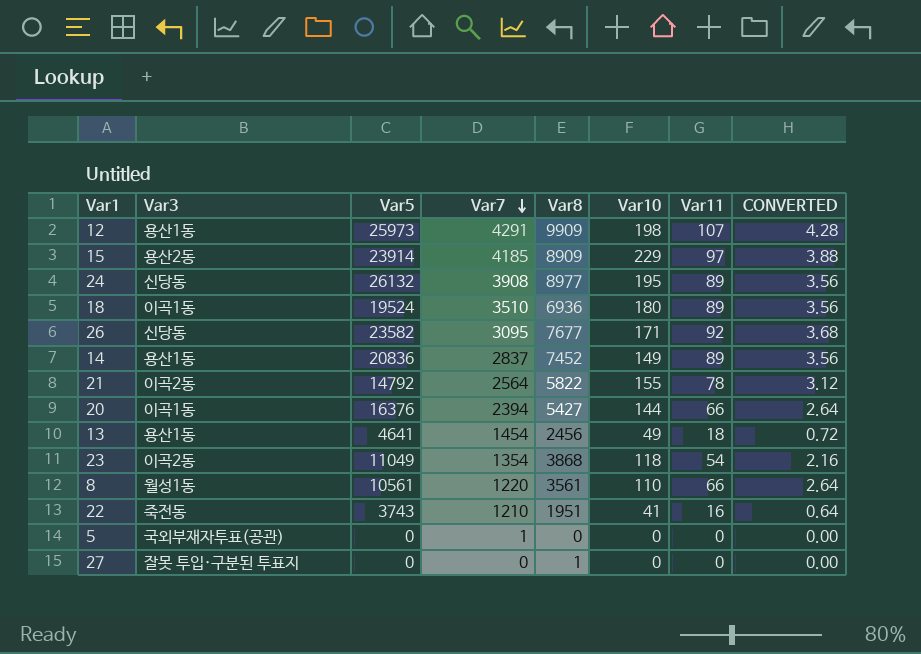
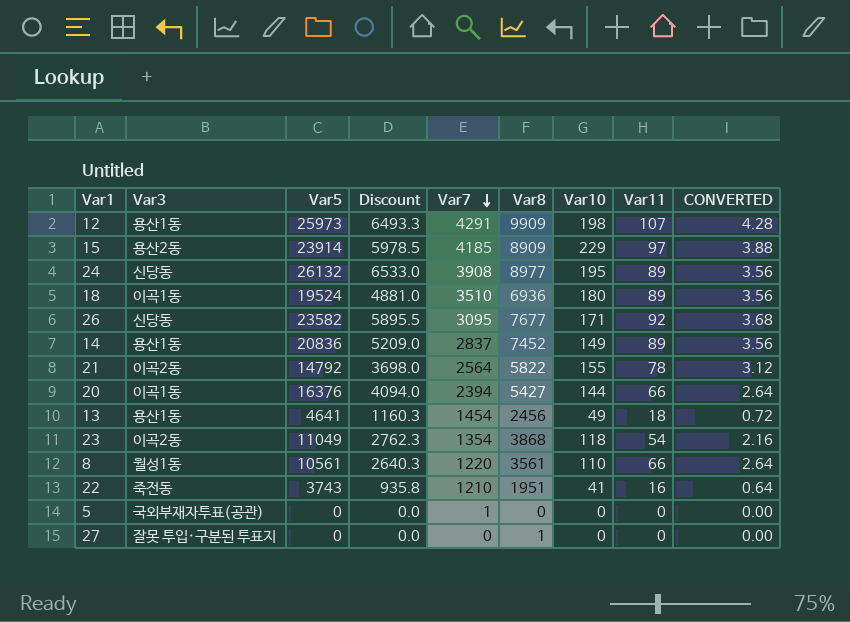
column Discount | formula: none -> [Var5] * 0.25

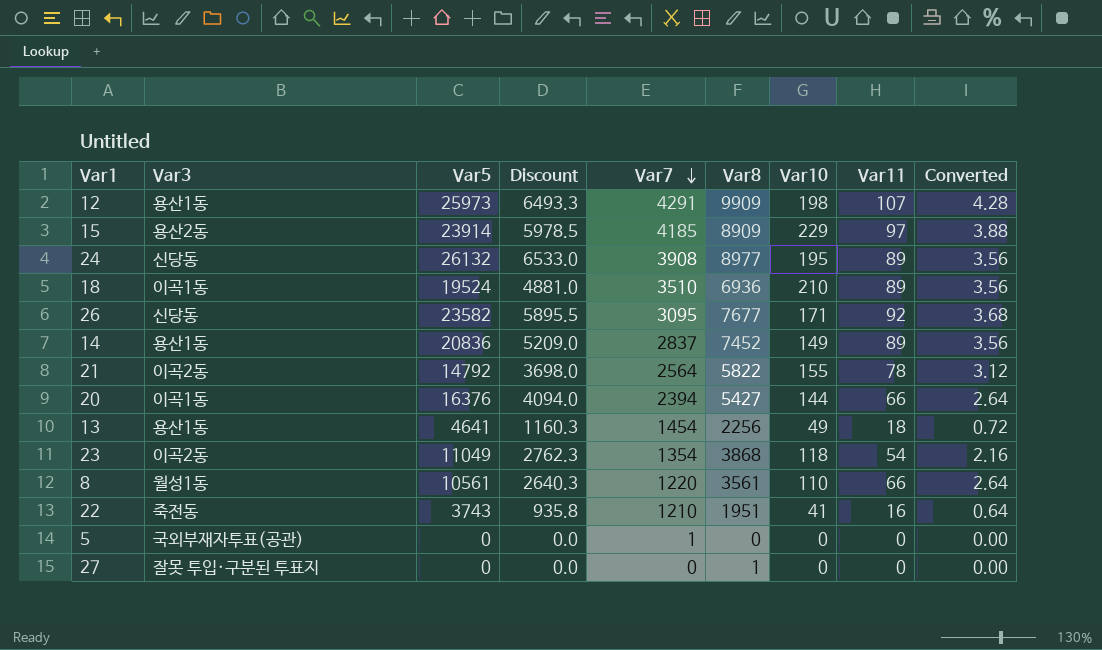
column name: CONVERTED -> Converted
18 | Var10: 180 -> 210
13 | Var8: 2456 -> 2256

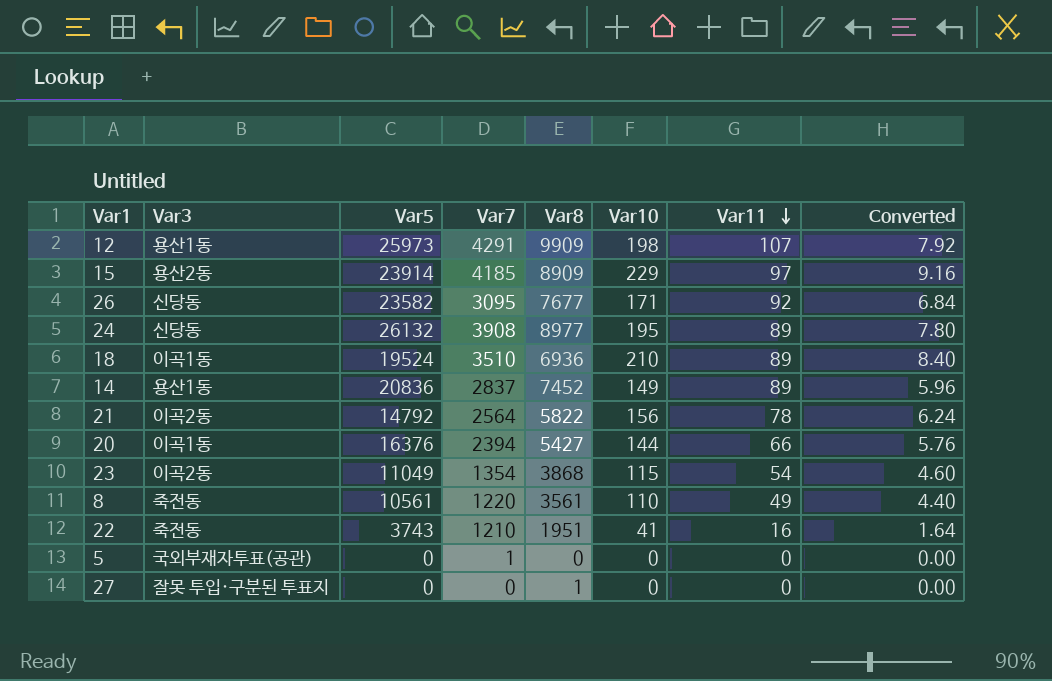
row order: Var7 descending -> Var11 descending
column Discount | formula: [Var5] * 0.25 -> none
column Converted | formula: [Var11] * 0.04 -> [Var10] * 0.04
row 13: 용산1동 | 4641 | 1160.3 | 1454 | 2256 | 49 | 18 | 0.72 -> none
21 | Var10: 155 -> 156
23 | Var10: 118 -> 115
8 | Var3: 월성1동 -> 죽전동
8 | Var11: 66 -> 49

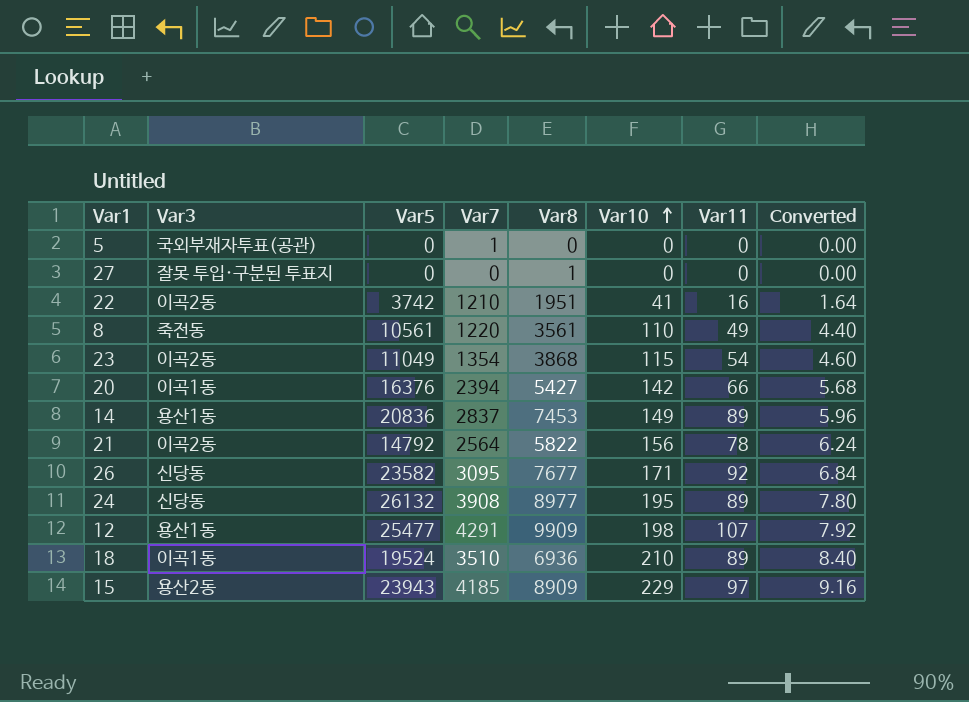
row order: Var11 descending -> Var10 ascending
22 | Var3: 죽전동 -> 이곡2동
22 | Var5: 3743 -> 3742
20 | Var10: 144 -> 142
20 | Converted: 5.76 -> 5.68
14 | Var8: 7452 -> 7453
12 | Var5: 25973 -> 25477
15 | Var5: 23914 -> 23943

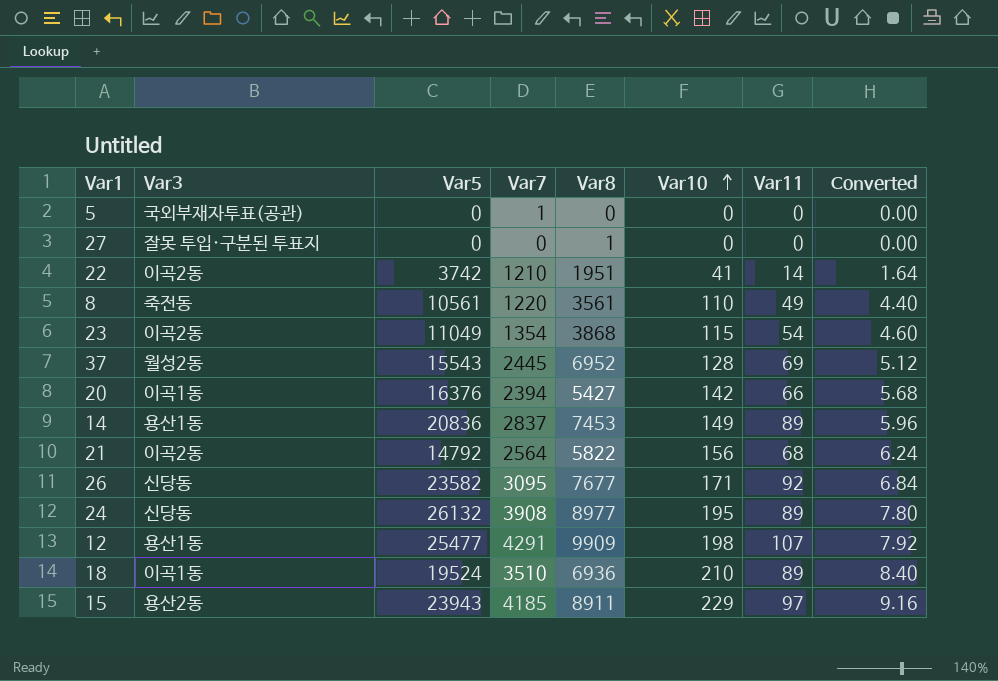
22 | Var11: 16 -> 14
row 37: none -> 월성2동 | 15543 | 2445 | 6952 | 128 | 69 | 5.12
21 | Var11: 78 -> 68
15 | Var8: 8909 -> 8911

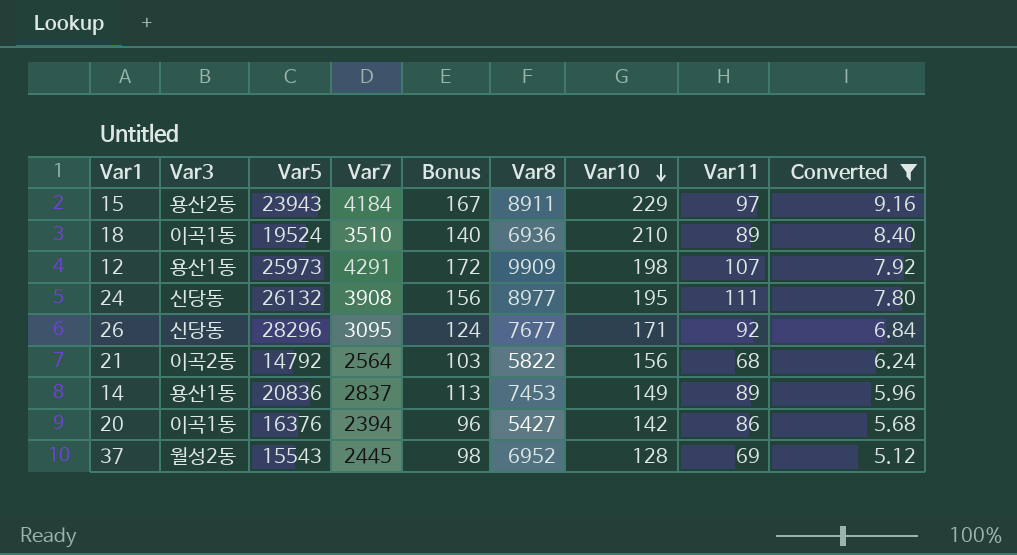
filter: none -> Converted >= 5.12
row order: Var10 ascending -> Var10 descending
column Bonus | formula: none -> [Var7] * 0.04
15 | Var7: 4185 -> 4184
12 | Var5: 25477 -> 25973
24 | Var11: 89 -> 111
26 | Var5: 23582 -> 28296
20 | Var11: 66 -> 86

